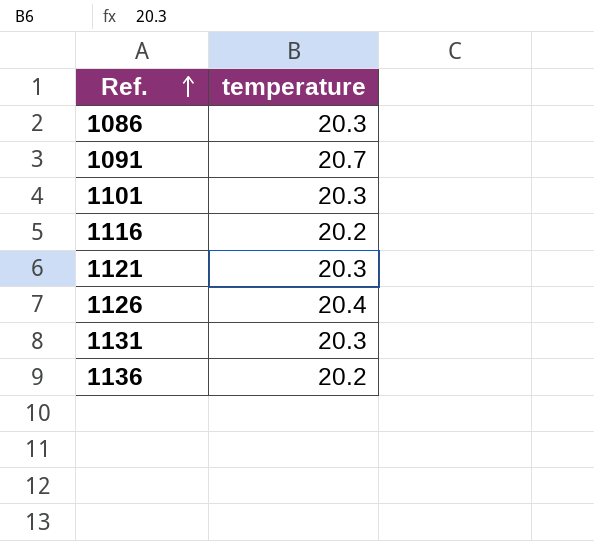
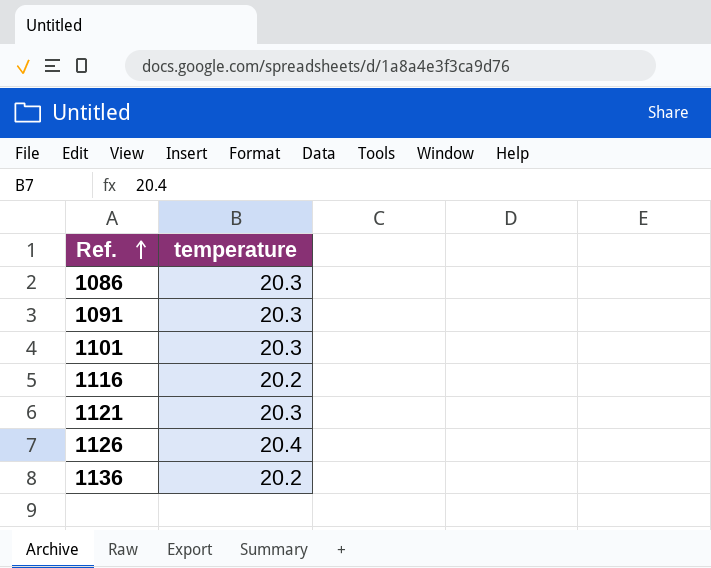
row 1131: 20.3 -> none
1091 | temperature: 20.7 -> 20.3

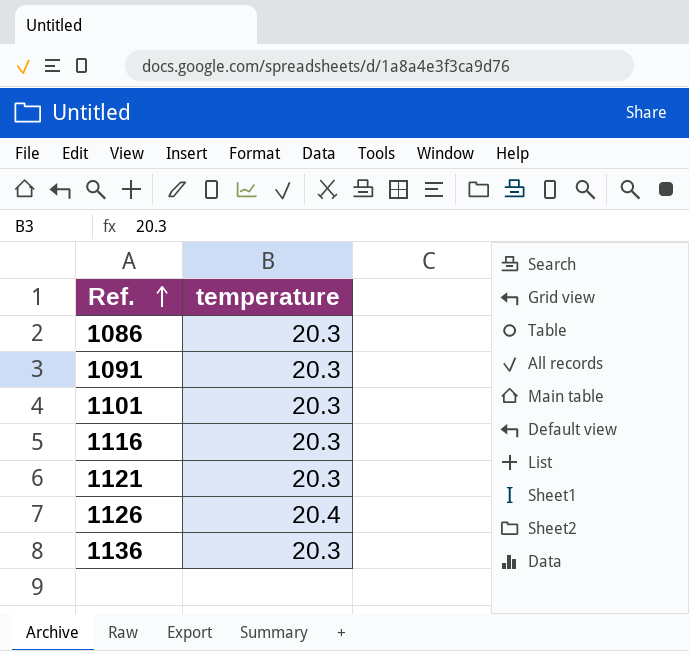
1116 | temperature: 20.2 -> 20.3
1136 | temperature: 20.2 -> 20.3

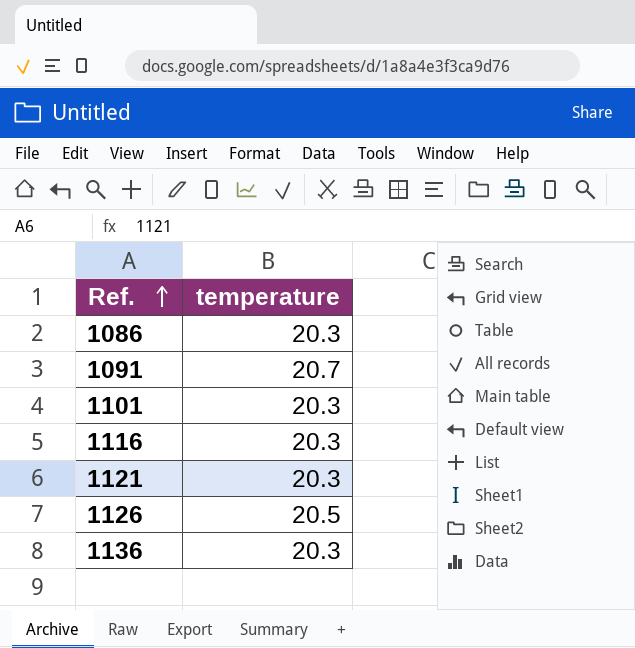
1091 | temperature: 20.3 -> 20.7
1126 | temperature: 20.4 -> 20.5

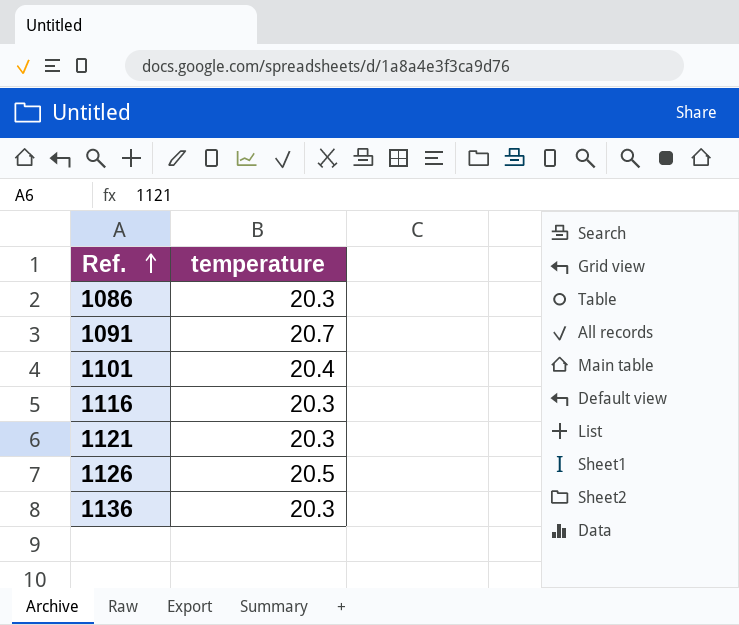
1101 | temperature: 20.3 -> 20.4

